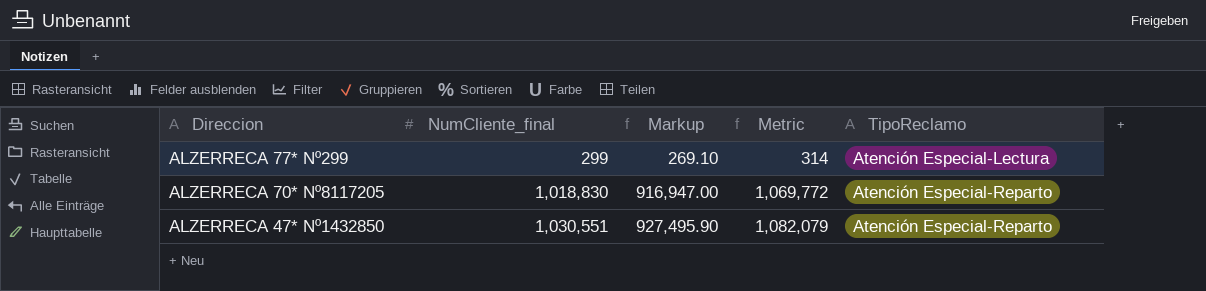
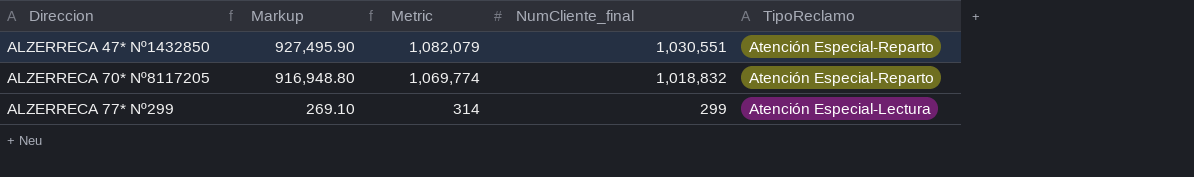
row order: Direccion descending -> Direccion ascending
column NumCliente_final | position: 2 -> 4
ALZERRECA 70* Nº8117205 | Markup: 916,947.00 -> 916,948.80
ALZERRECA 70* Nº8117205 | Metric: 1,069,772 -> 1,069,774
ALZERRECA 70* Nº8117205 | NumCliente_final: 1,018,830 -> 1,018,832

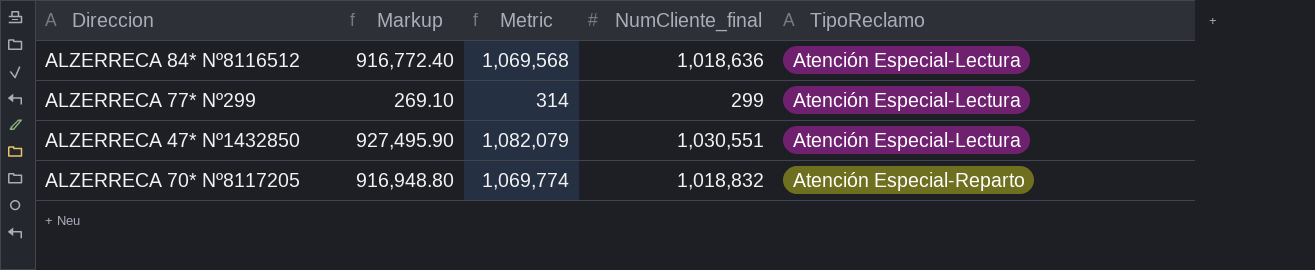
row order: Direccion ascending -> TipoReclamo ascending
row ALZERRECA 84* Nº8116512: none -> 916,772.40 | 1,069,568 | 1,018,636 | Atención Especial-Lectura
ALZERRECA 47* Nº1432850 | TipoReclamo: Atención Especial-Reparto -> Atención Especial-Lectura

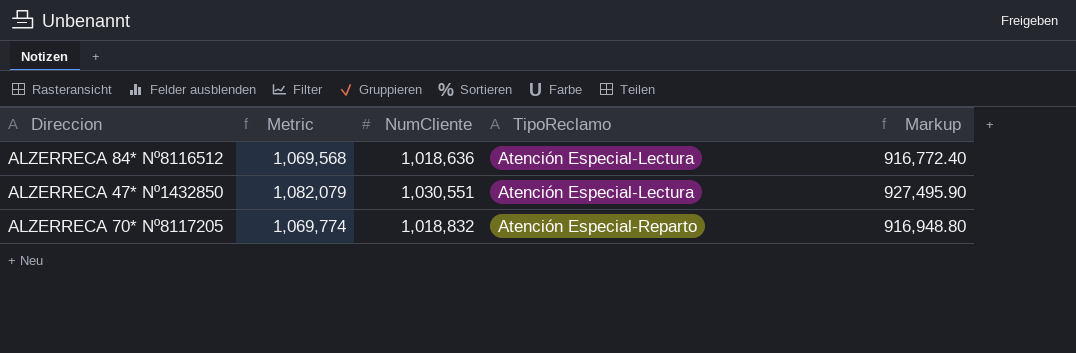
column name: NumCliente_final -> NumCliente
column Markup | position: 2 -> 5
row ALZERRECA 77* Nº299: 269.10 | 314 | 299 | Atención Especial-Lectura -> none

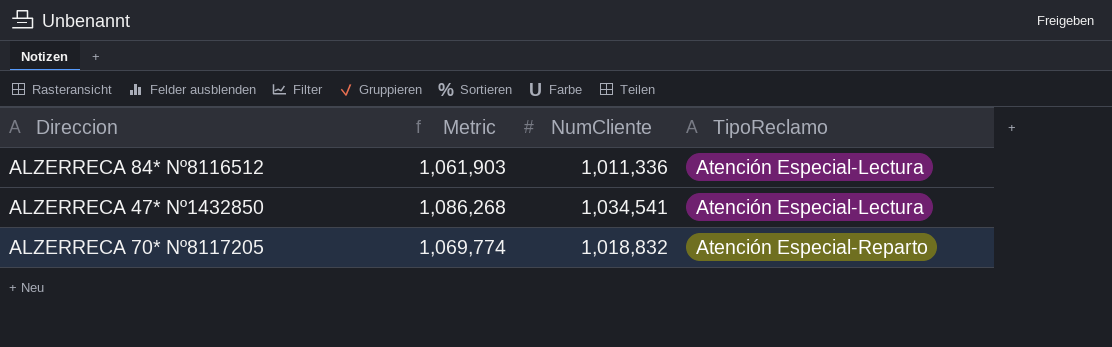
column Markup | formula: [NumCliente] * 0.9 -> none
ALZERRECA 84* Nº8116512 | Metric: 1,069,568 -> 1,061,903
ALZERRECA 84* Nº8116512 | NumCliente: 1,018,636 -> 1,011,336
ALZERRECA 47* Nº1432850 | Metric: 1,082,079 -> 1,086,268
ALZERRECA 47* Nº1432850 | NumCliente: 1,030,551 -> 1,034,541

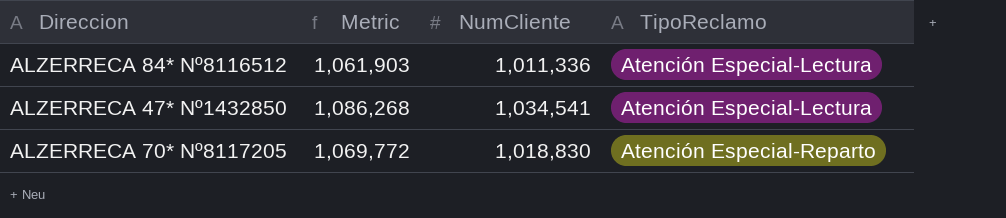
ALZERRECA 70* Nº8117205 | Metric: 1,069,774 -> 1,069,772
ALZERRECA 70* Nº8117205 | NumCliente: 1,018,832 -> 1,018,830

